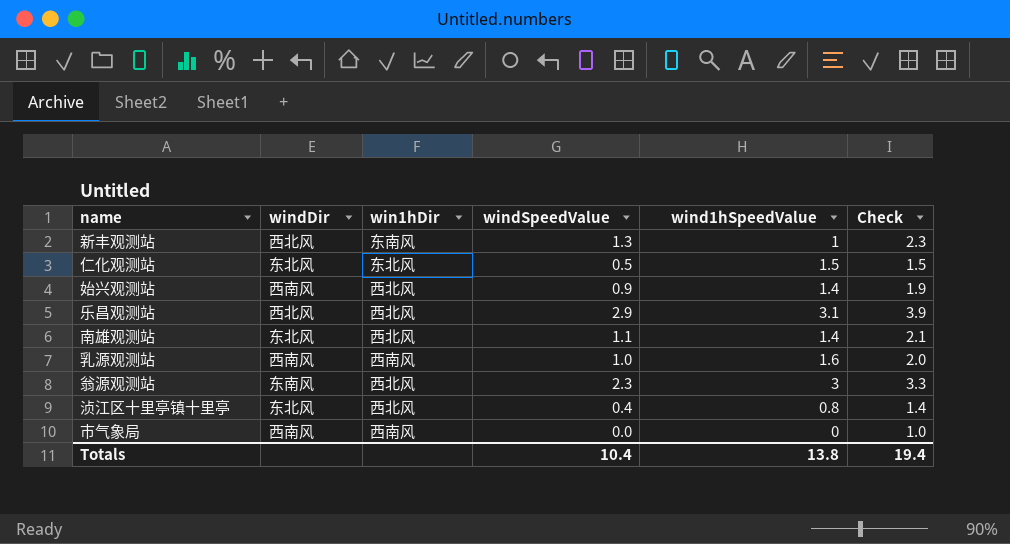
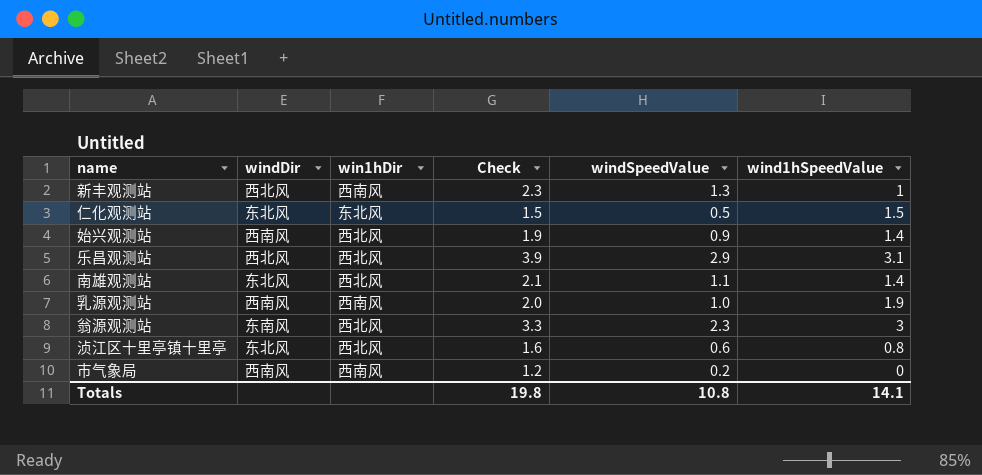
column Check | position: 6 -> 4
新丰观测站 | win1hDir: 东南风 -> 西南风
乳源观测站 | wind1hSpeedValue: 1.6 -> 1.9
浈江区十里亭镇十里亭 | Check: 1.4 -> 1.6
浈江区十里亭镇十里亭 | windSpeedValue: 0.4 -> 0.6
市气象局 | Check: 1.0 -> 1.2
市气象局 | windSpeedValue: 0.0 -> 0.2
Totals | Check: 19.4 -> 19.8
Totals | windSpeedValue: 10.4 -> 10.8
Totals | wind1hSpeedValue: 13.8 -> 14.1

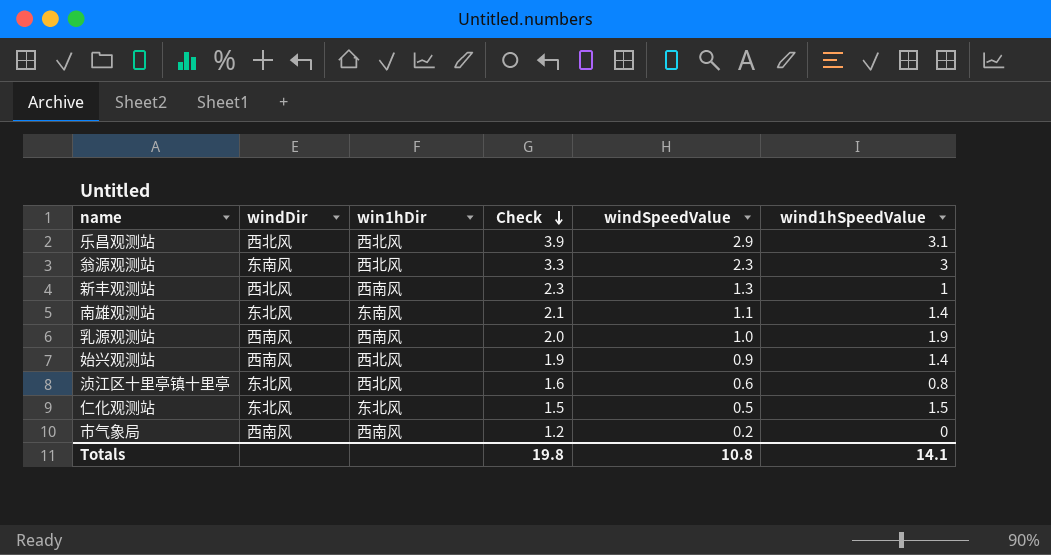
row order: none -> Check descending
南雄观测站 | win1hDir: 西北风 -> 东南风

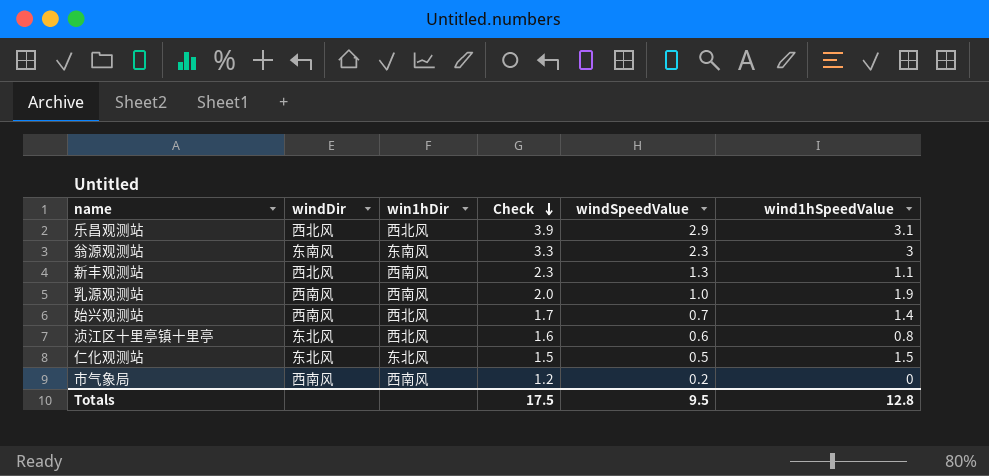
row 南雄观测站: 东北风 | 东南风 | 2.1 | 1.1 | 1.4 -> none
翁源观测站 | win1hDir: 西北风 -> 东南风
新丰观测站 | wind1hSpeedValue: 1 -> 1.1
始兴观测站 | Check: 1.9 -> 1.7
始兴观测站 | windSpeedValue: 0.9 -> 0.7
Totals | Check: 19.8 -> 17.5
Totals | windSpeedValue: 10.8 -> 9.5
Totals | wind1hSpeedValue: 14.1 -> 12.8

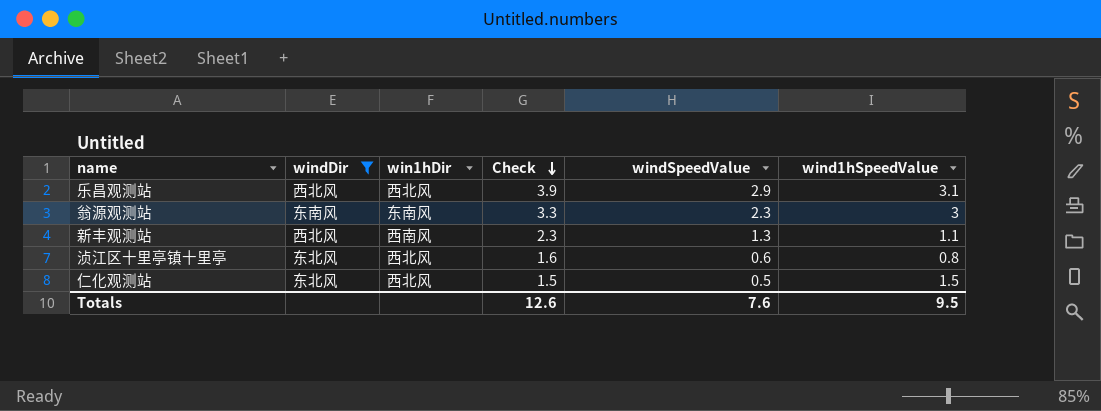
filter: none -> windDir != 西南风
仁化观测站 | win1hDir: 东北风 -> 西北风
Totals | Check: 17.5 -> 12.6
Totals | windSpeedValue: 9.5 -> 7.6
Totals | wind1hSpeedValue: 12.8 -> 9.5

